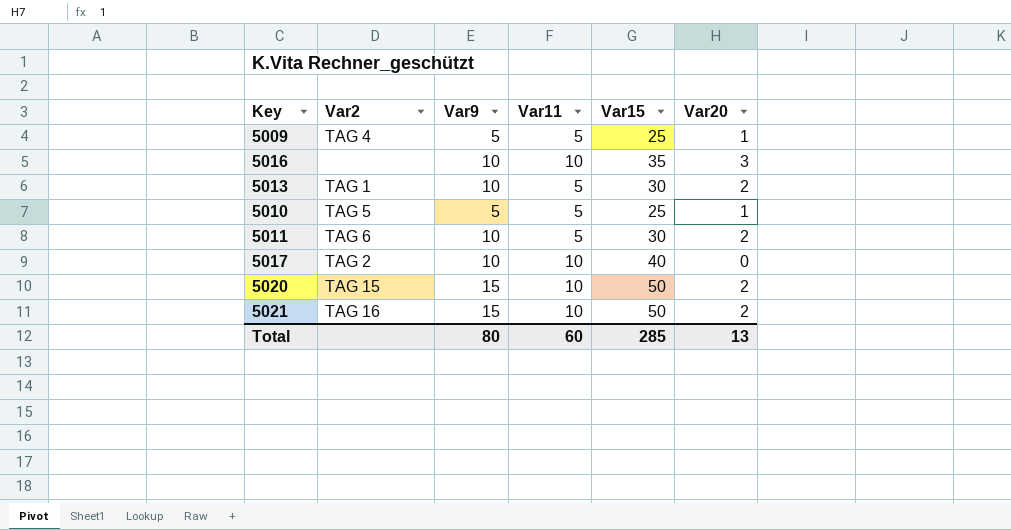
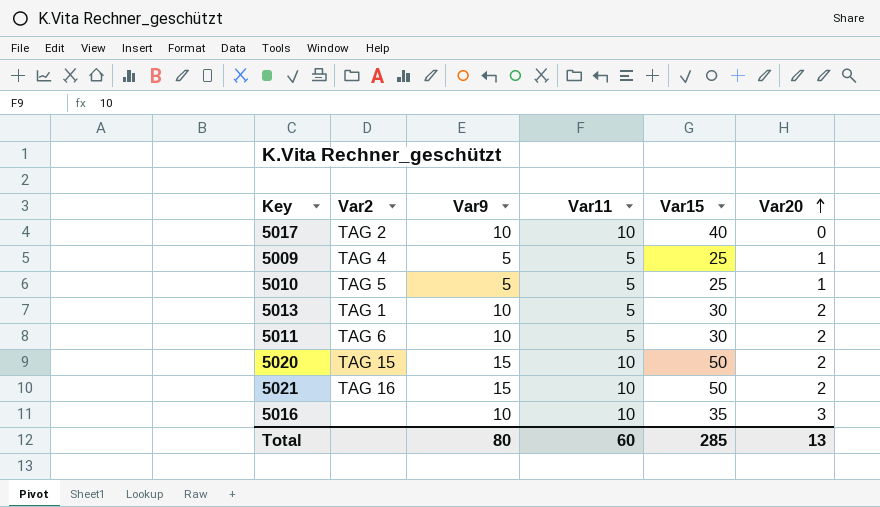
row order: none -> Var20 ascending

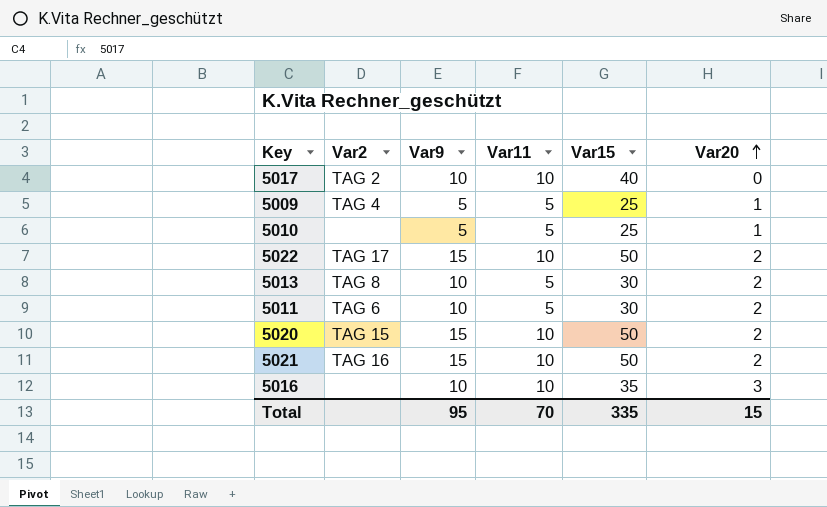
5010 | Var2: TAG 5 -> none
row 5022: none -> TAG 17 | 15 | 10 | 50 | 2
5013 | Var2: TAG 1 -> TAG 8
Total | Var9: 80 -> 95
Total | Var11: 60 -> 70
Total | Var15: 285 -> 335
Total | Var20: 13 -> 15

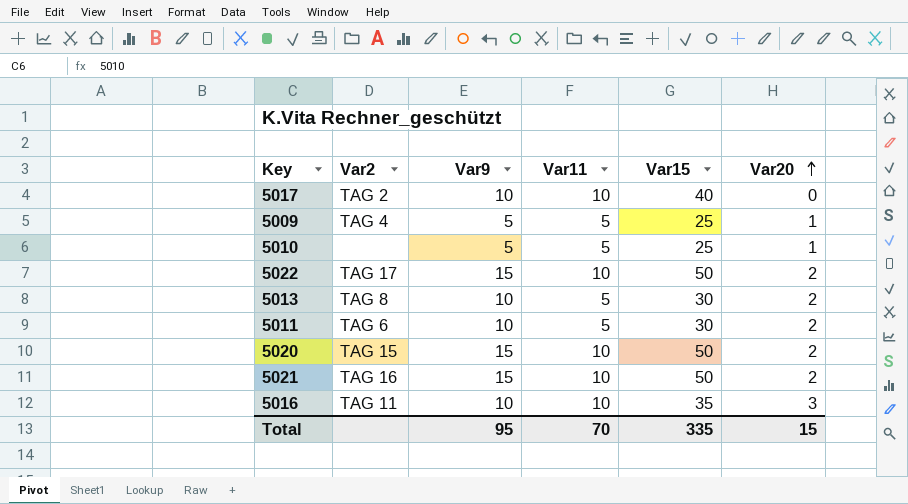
5016 | Var2: none -> TAG 11

